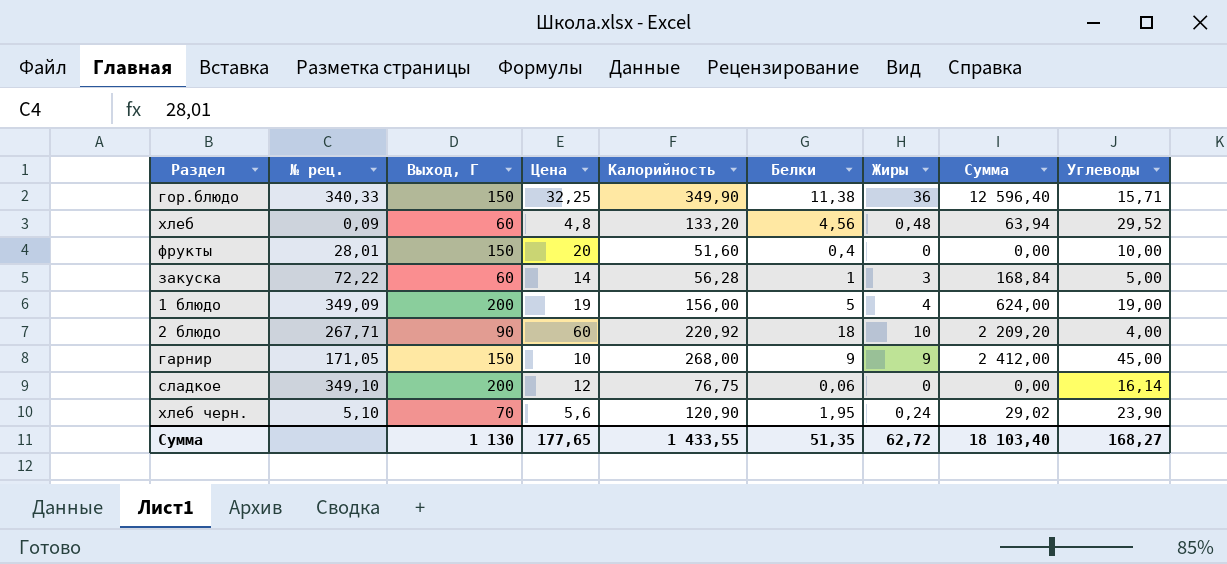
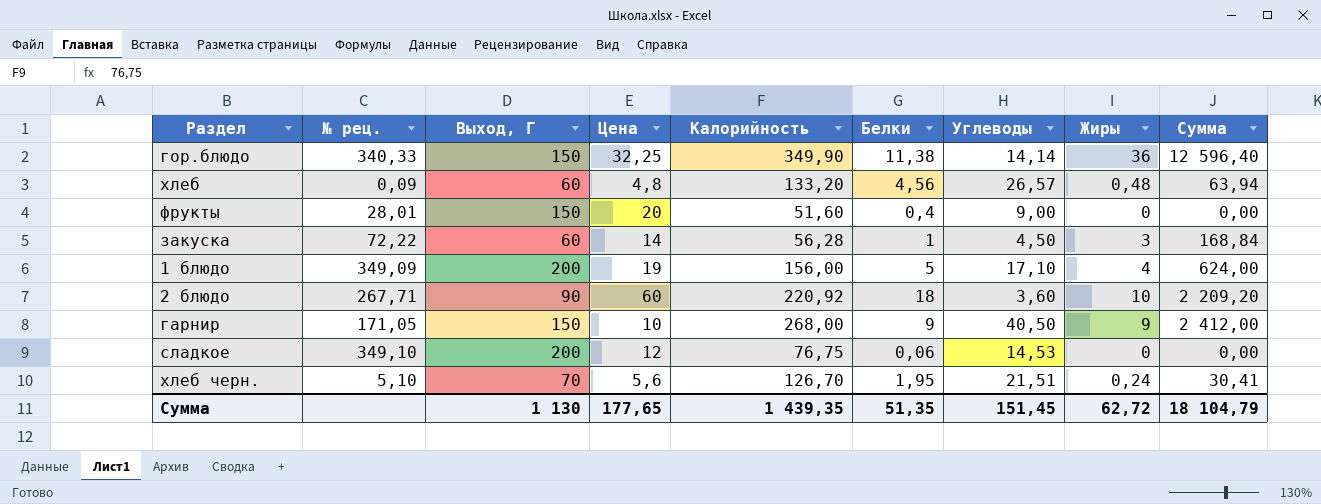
column Углеводы | position: 9 -> 7
гор.блюдо | Углеводы: 15,71 -> 14,14
хлеб | Углеводы: 29,52 -> 26,57
фрукты | Углеводы: 10,00 -> 9,00
закуска | Углеводы: 5,00 -> 4,50
1 блюдо | Углеводы: 19,00 -> 17,10
2 блюдо | Углеводы: 4,00 -> 3,60
гарнир | Углеводы: 45,00 -> 40,50
сладкое | Углеводы: 16,14 -> 14,53
хлеб черн. | Калорийность: 120,90 -> 126,70
хлеб черн. | Углеводы: 23,90 -> 21,51
хлеб черн. | Сумма: 29,02 -> 30,41
Сумма | Калорийность: 1 433,55 -> 1 439,35
Сумма | Углеводы: 168,27 -> 151,45
Сумма | Сумма: 18 103,40 -> 18 104,79

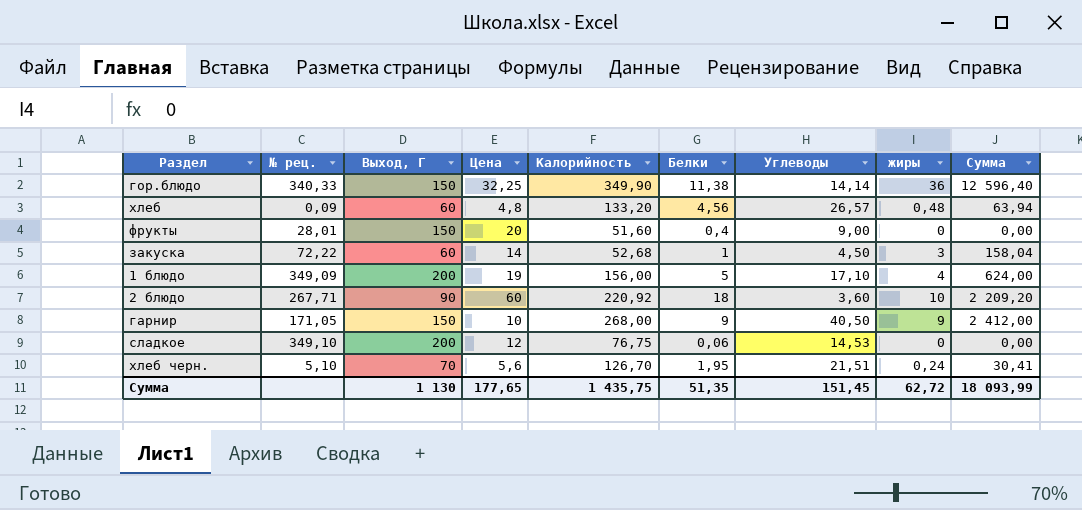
column name: Жиры -> жиры
закуска | Калорийность: 56,28 -> 52,68
закуска | Сумма: 168,84 -> 158,04
Сумма | Калорийность: 1 439,35 -> 1 435,75
Сумма | Сумма: 18 104,79 -> 18 093,99

